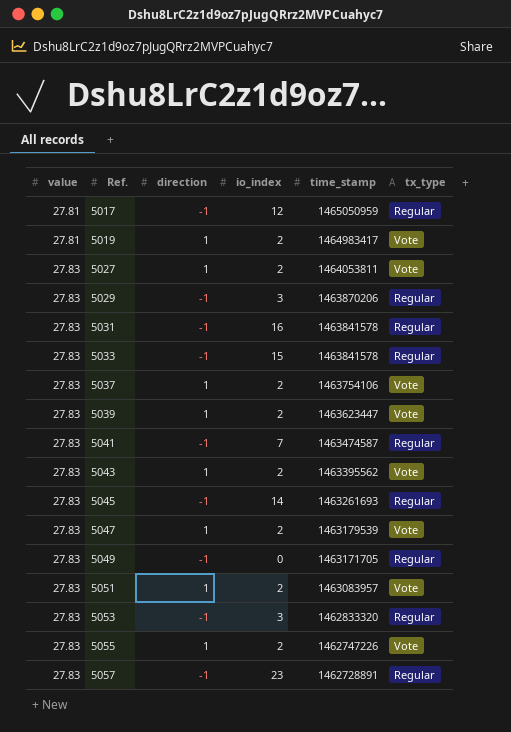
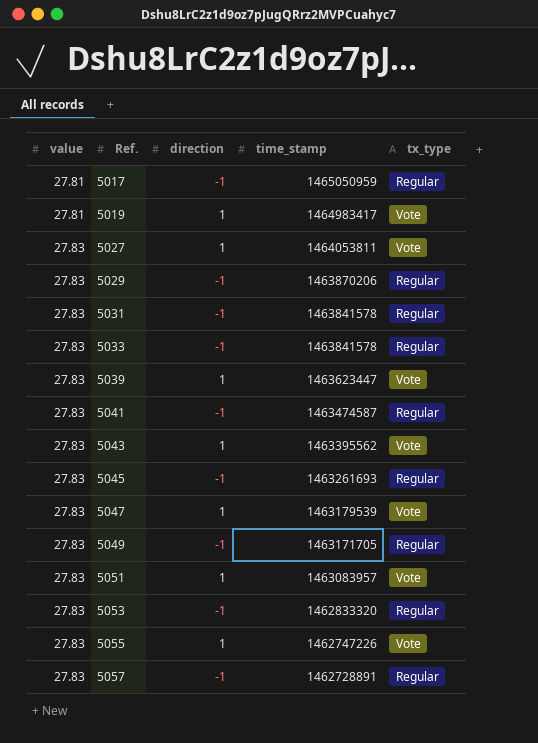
column io_index | position: 4 -> none
row 5037: 27.83 | 1 | 2 | 1463754106 | Vote -> none

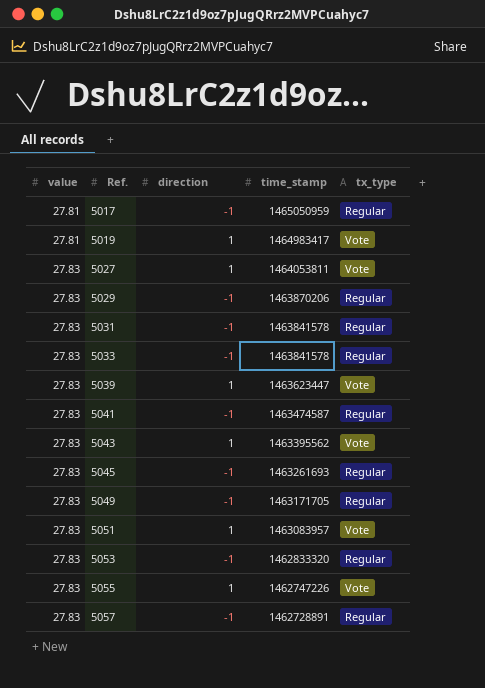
row 5047: 27.83 | 1 | 1463179539 | Vote -> none

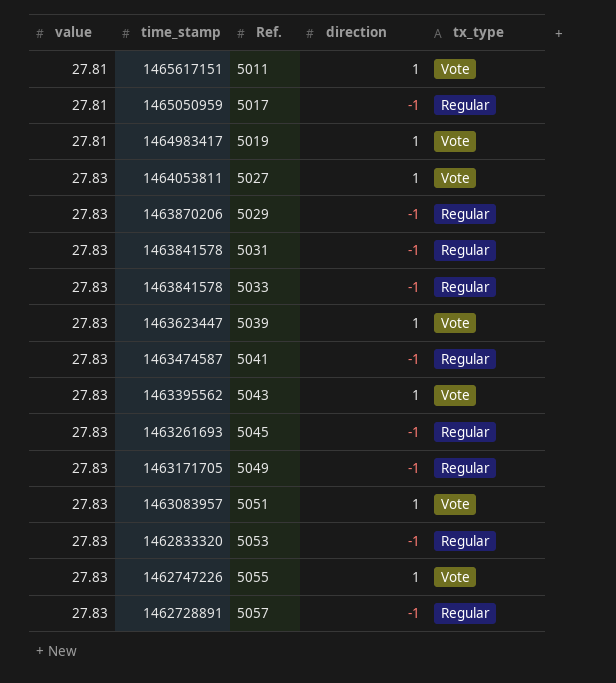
column time_stamp | position: 4 -> 2
row 5011: none -> 27.81 | 1465617151 | 1 | Vote

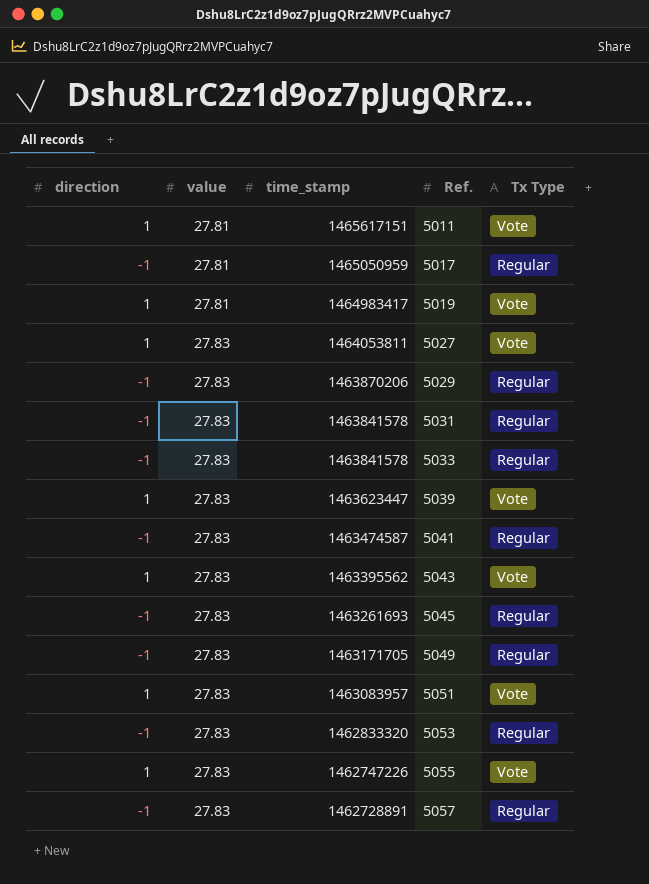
column direction | position: 4 -> 1
column name: tx_type -> Tx Type

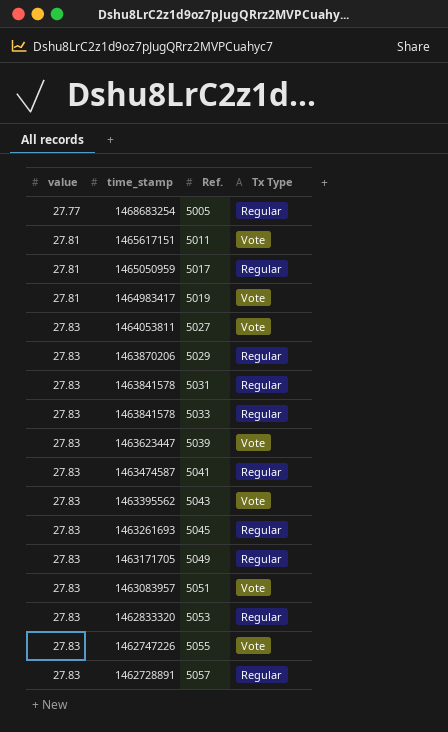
column direction | position: 1 -> none
row 5005: none -> 27.77 | 1468683254 | Regular

